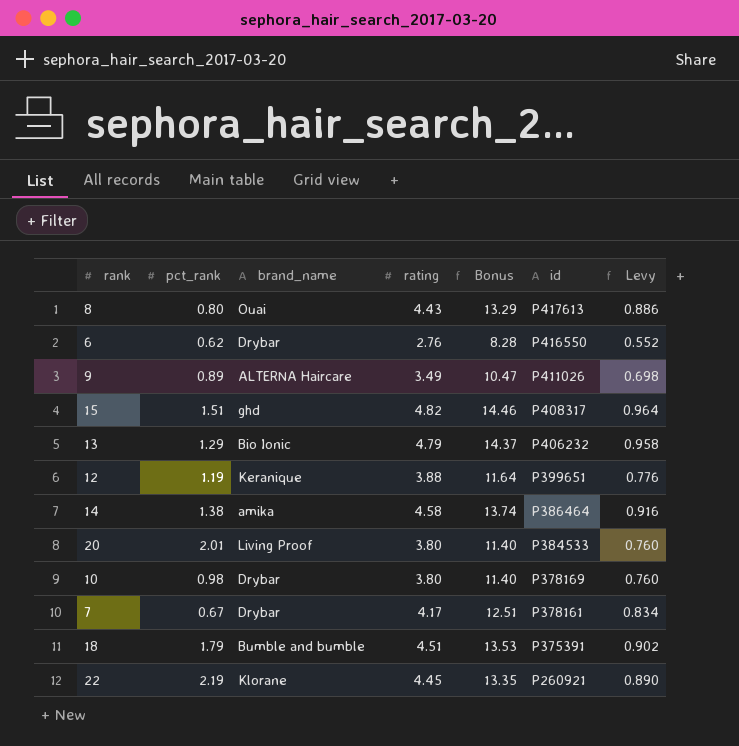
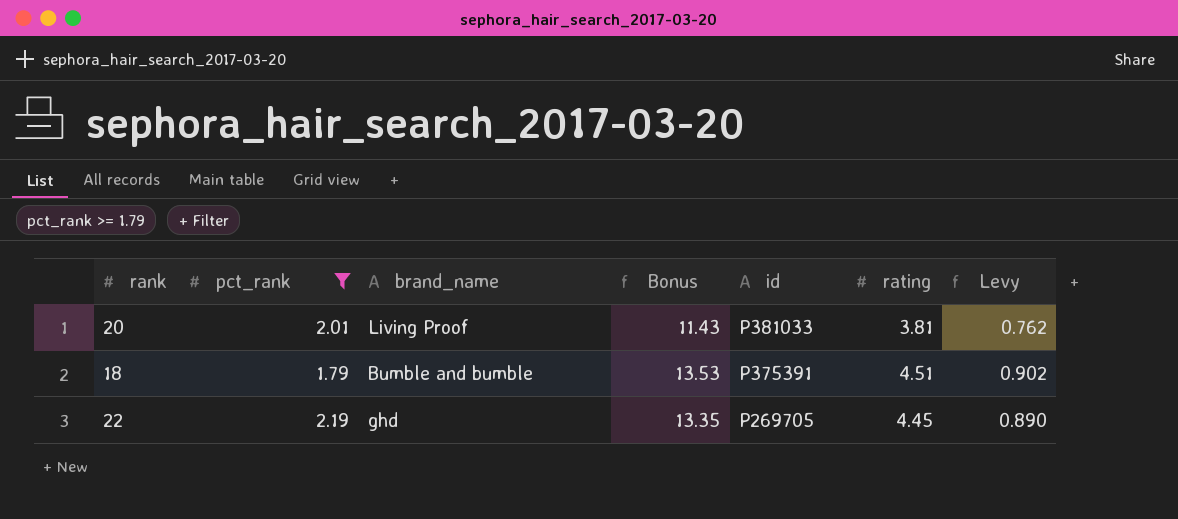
filter: none -> pct_rank >= 1.79
column rating | position: 4 -> 6
20 | Bonus: 11.40 -> 11.43
20 | id: P384533 -> P381033
20 | rating: 3.80 -> 3.81
20 | Levy: 0.760 -> 0.762
22 | brand_name: Klorane -> ghd
22 | id: P260921 -> P269705

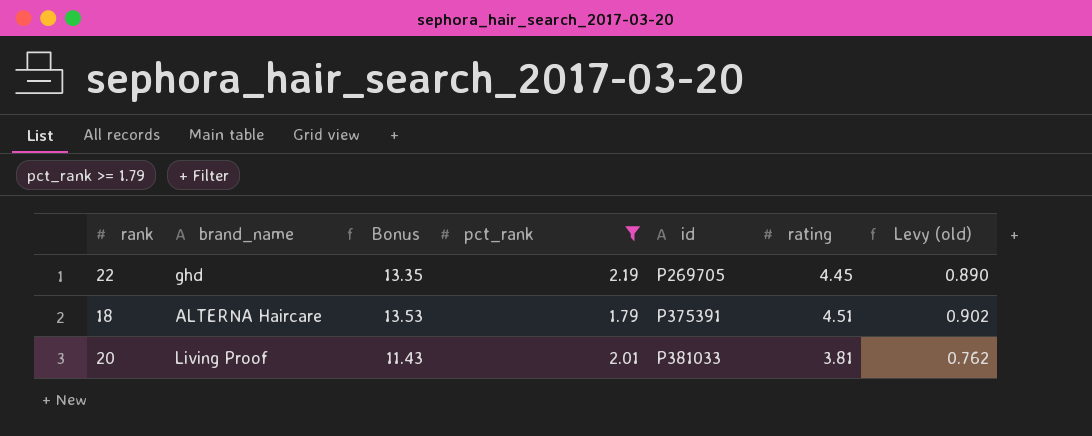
row order: id descending -> id ascending
column pct_rank | position: 2 -> 4
column name: Levy -> Levy (old)
18 | brand_name: Bumble and bumble -> ALTERNA Haircare

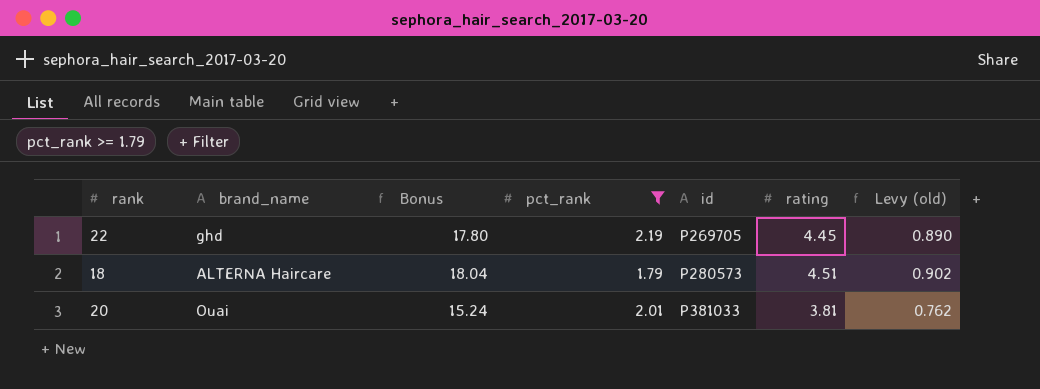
column Bonus | formula: [rating] * 3 -> [rating] * 4
18 | id: P375391 -> P280573
20 | brand_name: Living Proof -> Ouai

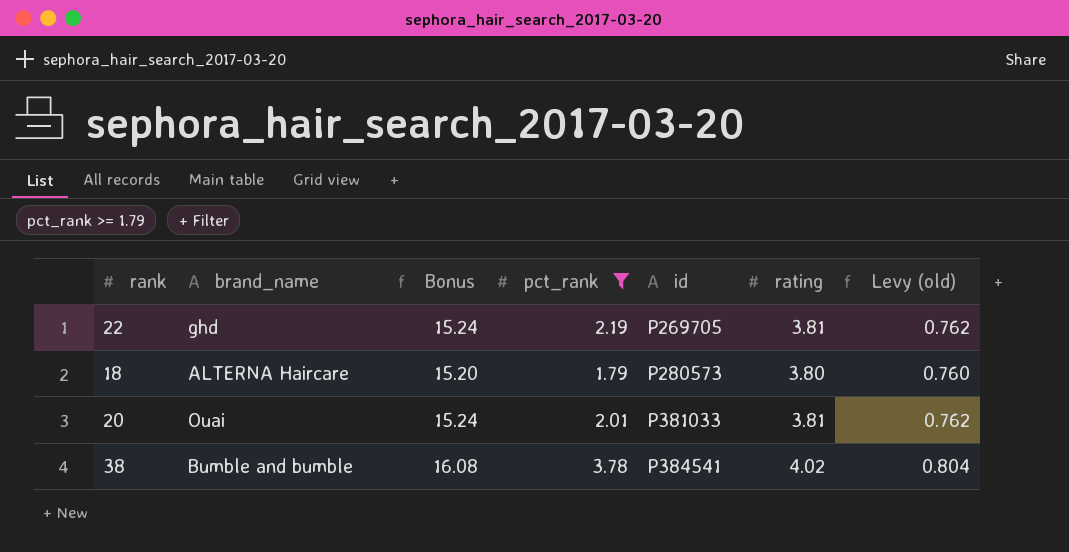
22 | Bonus: 17.80 -> 15.24
22 | rating: 4.45 -> 3.81
22 | Levy (old): 0.890 -> 0.762
18 | Bonus: 18.04 -> 15.20
18 | rating: 4.51 -> 3.80
18 | Levy (old): 0.902 -> 0.760
row 38: none -> Bumble and bumble | 16.08 | 3.78 | P384541 | 4.02 | 0.804

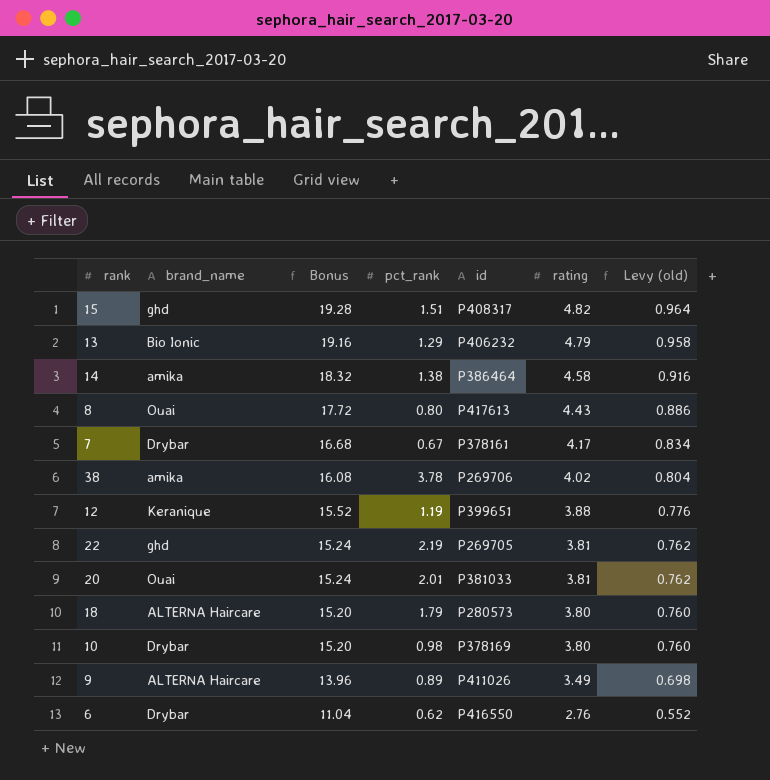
filter: pct_rank >= 1.79 -> none
row order: id ascending -> Bonus descending
38 | brand_name: Bumble and bumble -> amika
38 | id: P384541 -> P269706

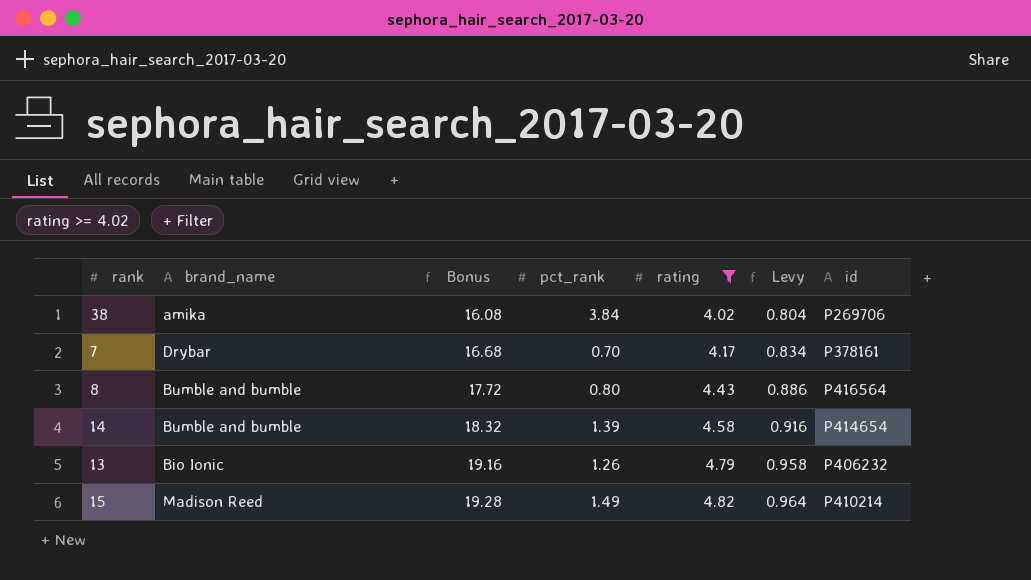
filter: none -> rating >= 4.02
row order: Bonus descending -> Bonus ascending
column name: Levy (old) -> Levy
column id | position: 5 -> 7
38 | pct_rank: 3.78 -> 3.84
7 | pct_rank: 0.67 -> 0.70
8 | brand_name: Ouai -> Bumble and bumble
8 | id: P417613 -> P416564
14 | brand_name: amika -> Bumble and bumble
14 | pct_rank: 1.38 -> 1.39
14 | id: P386464 -> P414654
13 | pct_rank: 1.29 -> 1.26
15 | brand_name: ghd -> Madison Reed
15 | pct_rank: 1.51 -> 1.49
15 | id: P408317 -> P410214

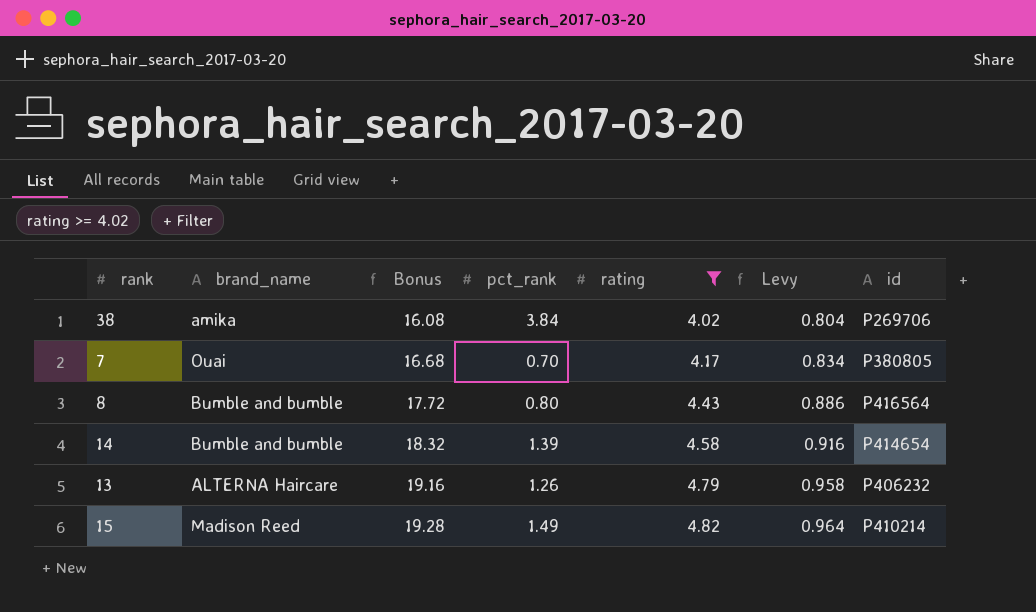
7 | brand_name: Drybar -> Ouai
7 | id: P378161 -> P380805
13 | brand_name: Bio Ionic -> ALTERNA Haircare

